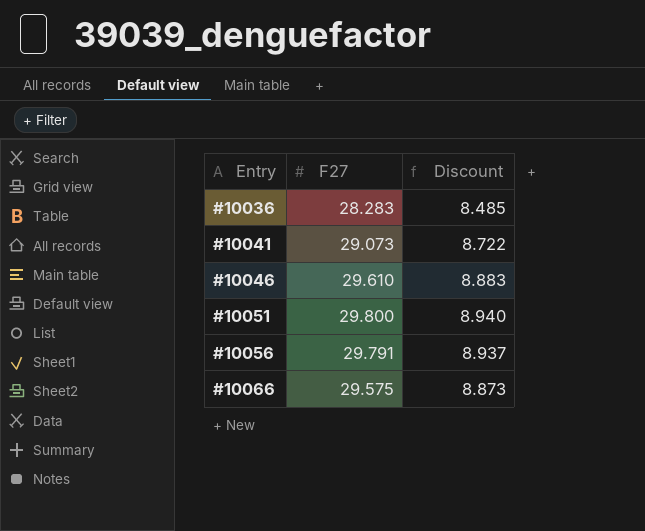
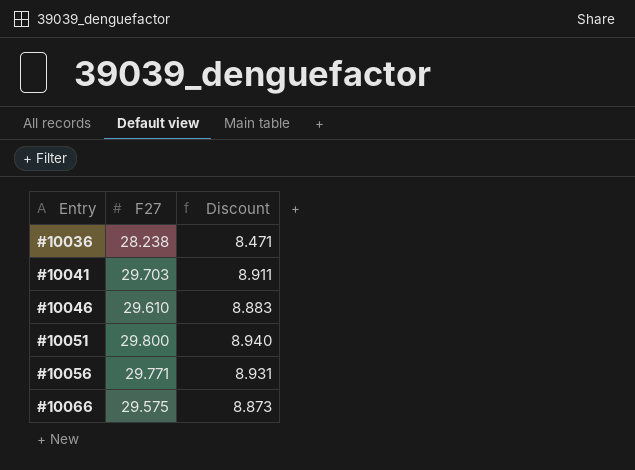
#10036 | F27: 28.283 -> 28.238
#10036 | Discount: 8.485 -> 8.471
#10041 | F27: 29.073 -> 29.703
#10041 | Discount: 8.722 -> 8.911
#10056 | F27: 29.791 -> 29.771
#10056 | Discount: 8.937 -> 8.931

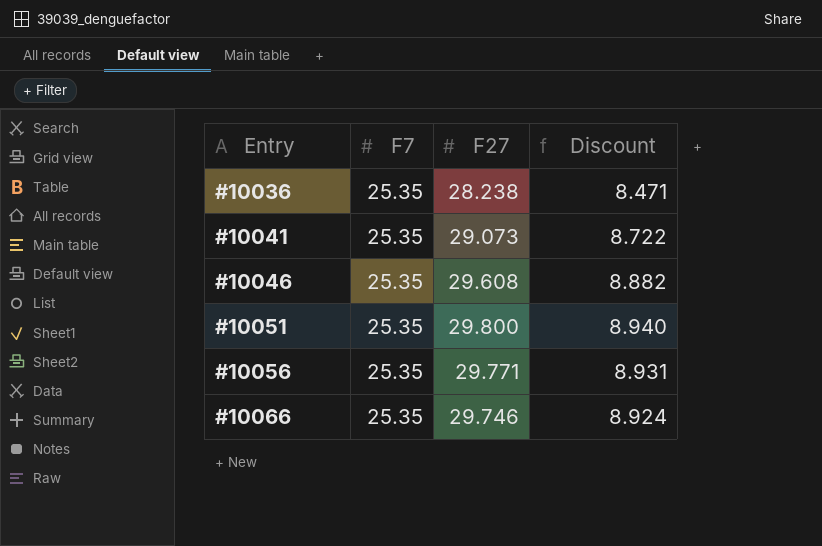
column F7 | position: none -> 2
#10041 | F27: 29.703 -> 29.073
#10041 | Discount: 8.911 -> 8.722
#10046 | F27: 29.610 -> 29.608
#10046 | Discount: 8.883 -> 8.882
#10066 | F27: 29.575 -> 29.746
#10066 | Discount: 8.873 -> 8.924

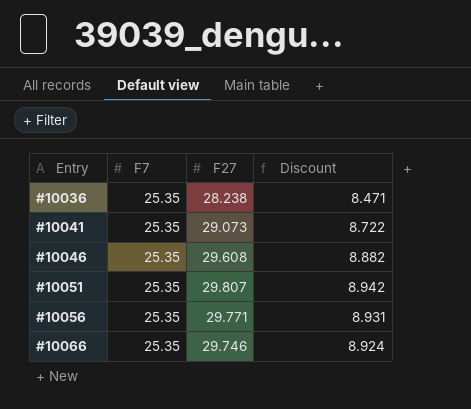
#10051 | F27: 29.800 -> 29.807
#10051 | Discount: 8.940 -> 8.942

